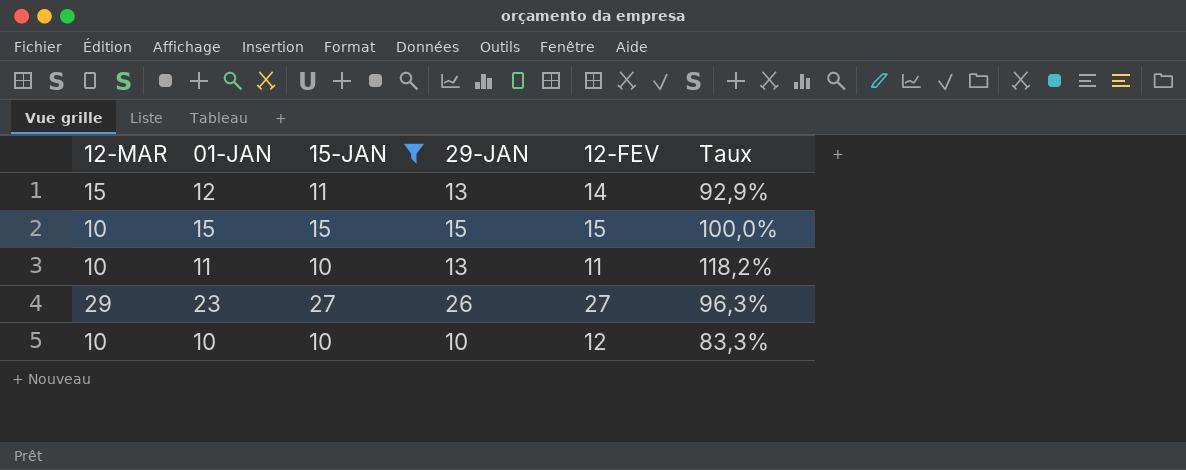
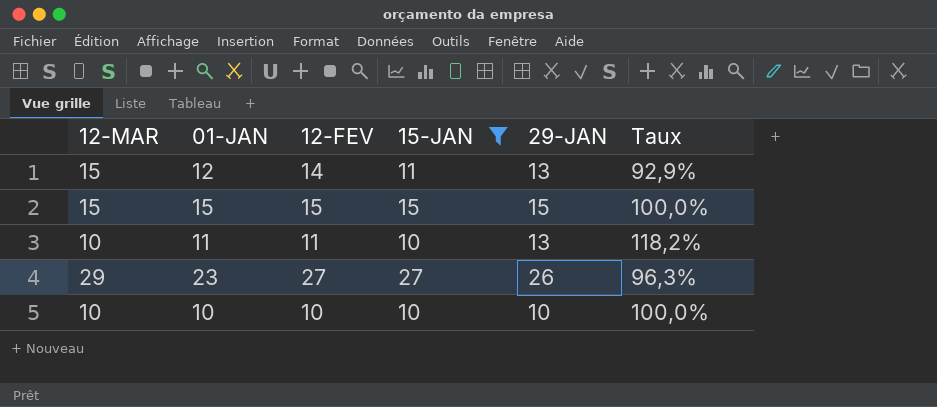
column 12-FEV | position: 5 -> 3
15 | 12-MAR: 10 -> 15
10 | 12-FEV: 12 -> 10
10 | Taux: 83,3% -> 100,0%

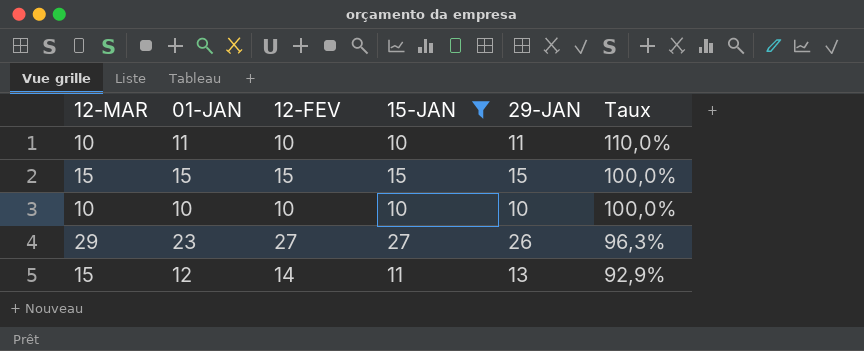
row order: none -> Taux descending
11 | 12-FEV: 11 -> 10
11 | 29-JAN: 13 -> 11
11 | Taux: 118,2% -> 110,0%

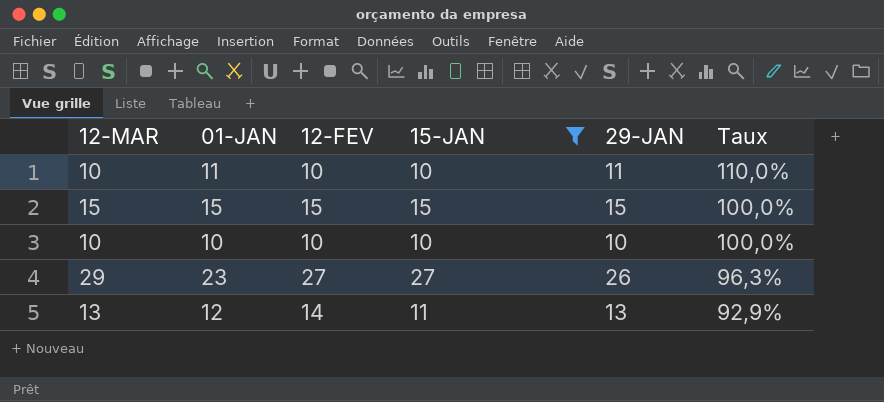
12 | 12-MAR: 15 -> 13

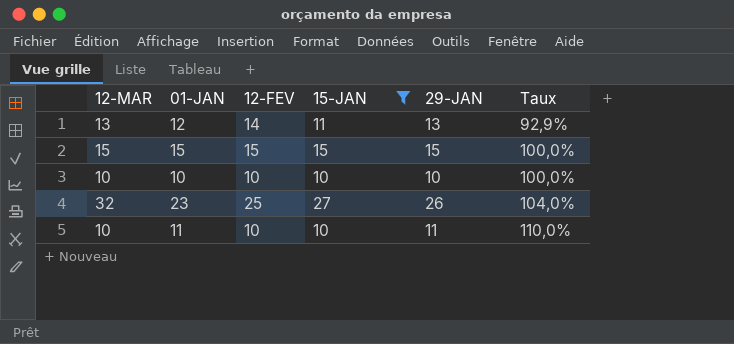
row order: Taux descending -> Taux ascending
23 | 12-MAR: 29 -> 32
23 | 12-FEV: 27 -> 25
23 | Taux: 96,3% -> 104,0%

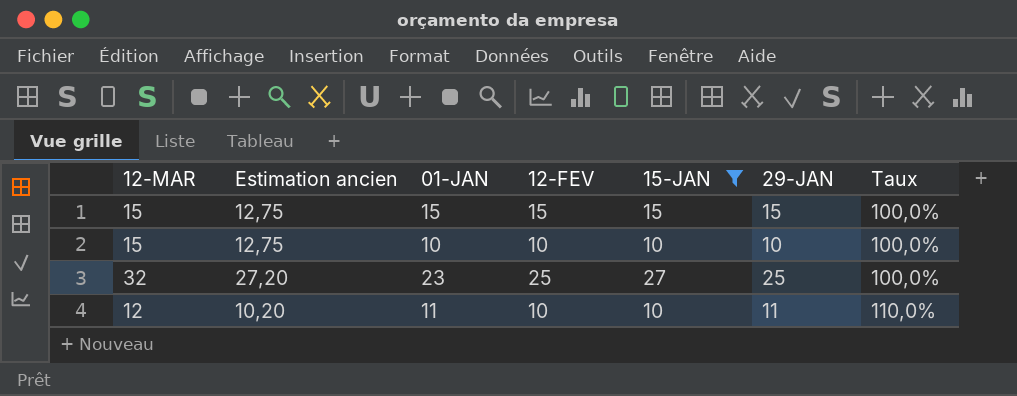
column Estimation ancien | formula: none -> [12-MAR] * 0,85
row 12: 13 | 14 | 11 | 13 | 92,9% -> none
10 | 12-MAR: 10 -> 15
23 | 29-JAN: 26 -> 25
23 | Taux: 104,0% -> 100,0%
11 | 12-MAR: 10 -> 12

